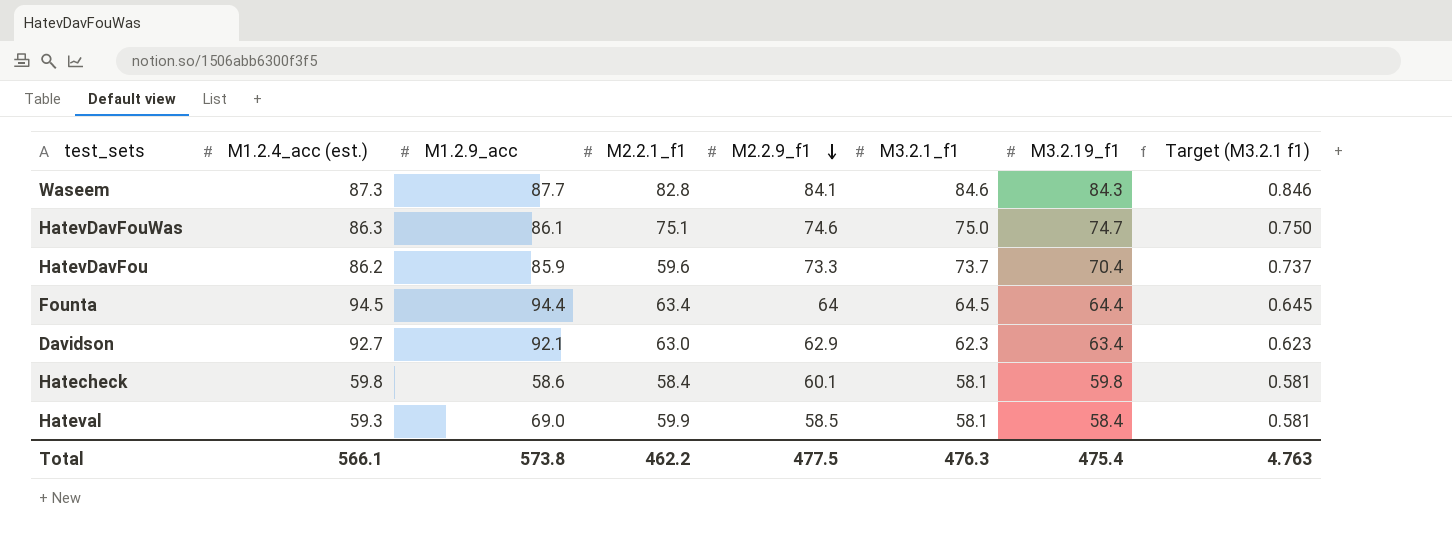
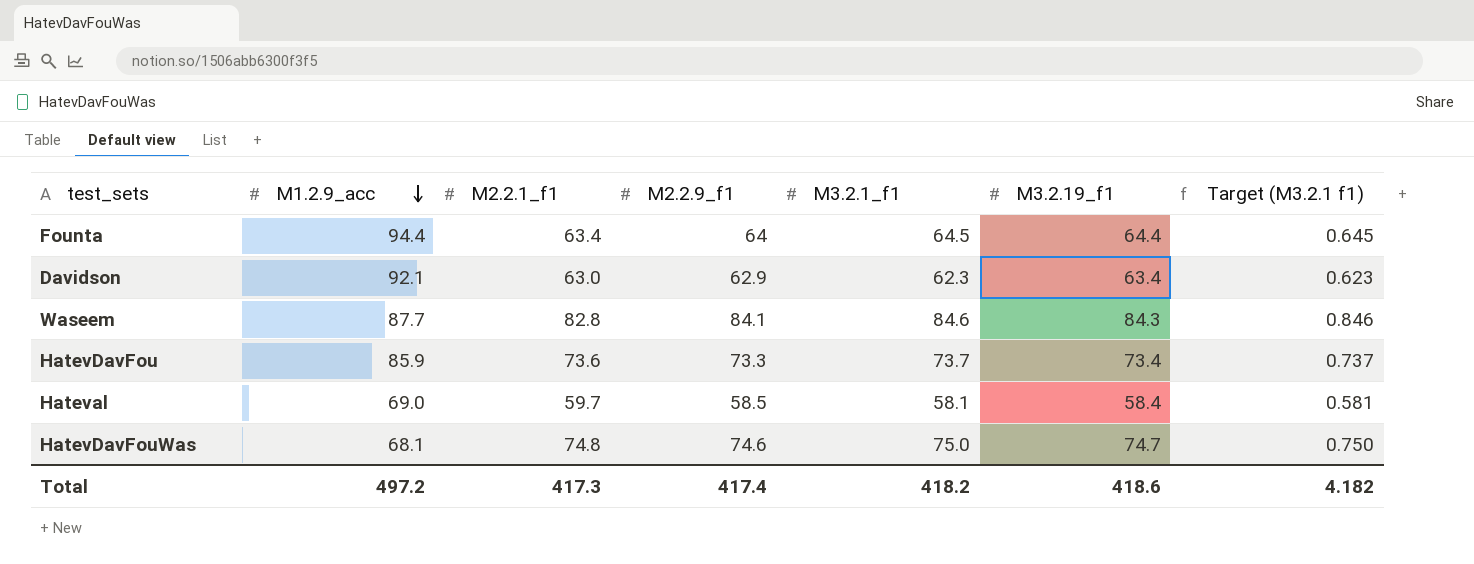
row order: M2.2.9_f1 descending -> M1.2.9_acc descending
column M1.2.4_acc (est.) | position: 2 -> none
row Hatecheck: 59.8 | 58.6 | 58.4 | 60.1 | 58.1 | 59.8 | 0.581 -> none
HatevDavFou | M2.2.1_f1: 59.6 -> 73.6
HatevDavFou | M3.2.19_f1: 70.4 -> 73.4
Hateval | M2.2.1_f1: 59.9 -> 59.7
HatevDavFouWas | M1.2.9_acc: 86.1 -> 68.1
HatevDavFouWas | M2.2.1_f1: 75.1 -> 74.8
Total | M1.2.9_acc: 573.8 -> 497.2
Total | M2.2.1_f1: 462.2 -> 417.3
Total | M2.2.9_f1: 477.5 -> 417.4
Total | M3.2.1_f1: 476.3 -> 418.2
Total | M3.2.19_f1: 475.4 -> 418.6
Total | Target (M3.2.1 f1): 4.763 -> 4.182

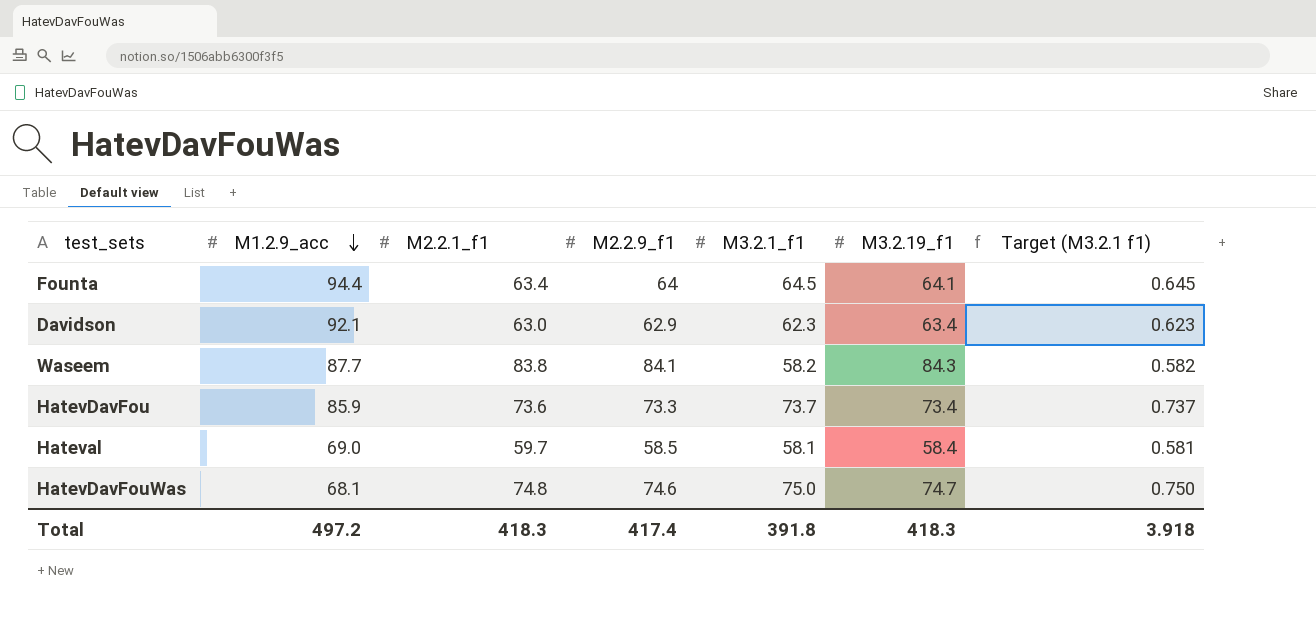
Founta | M3.2.19_f1: 64.4 -> 64.1
Waseem | M2.2.1_f1: 82.8 -> 83.8
Waseem | M3.2.1_f1: 84.6 -> 58.2
Waseem | Target (M3.2.1 f1): 0.846 -> 0.582
Total | M2.2.1_f1: 417.3 -> 418.3
Total | M3.2.1_f1: 418.2 -> 391.8
Total | M3.2.19_f1: 418.6 -> 418.3
Total | Target (M3.2.1 f1): 4.182 -> 3.918

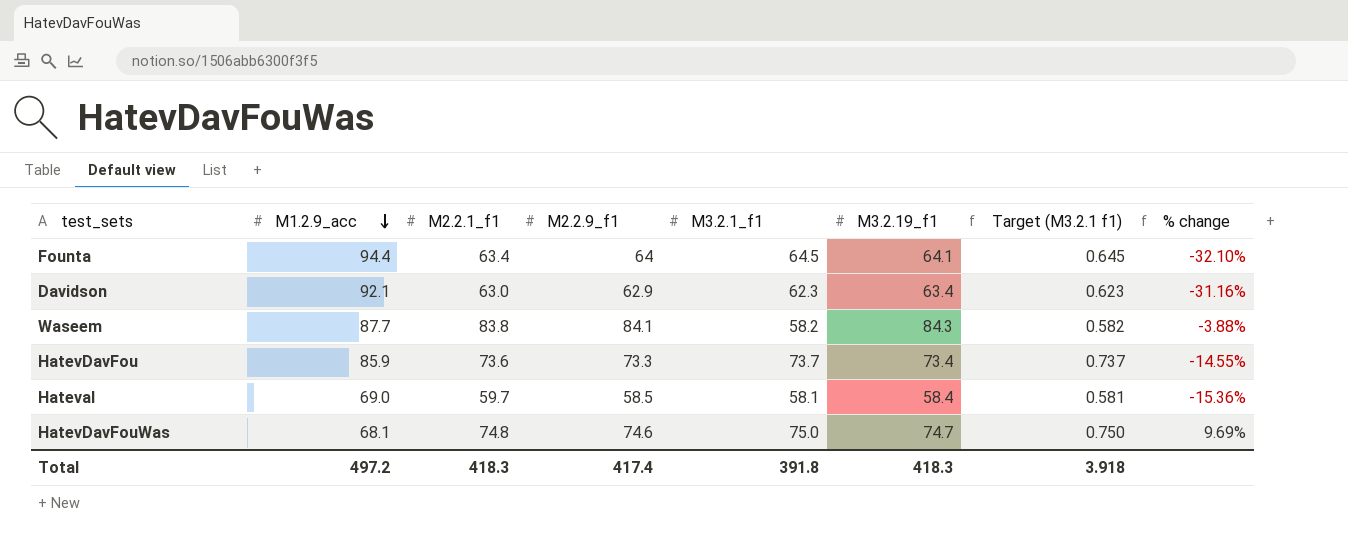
column % change | formula: none -> ([M3.2.19_f1] - [M1.2.9_acc]) / [M1.2.9_acc]

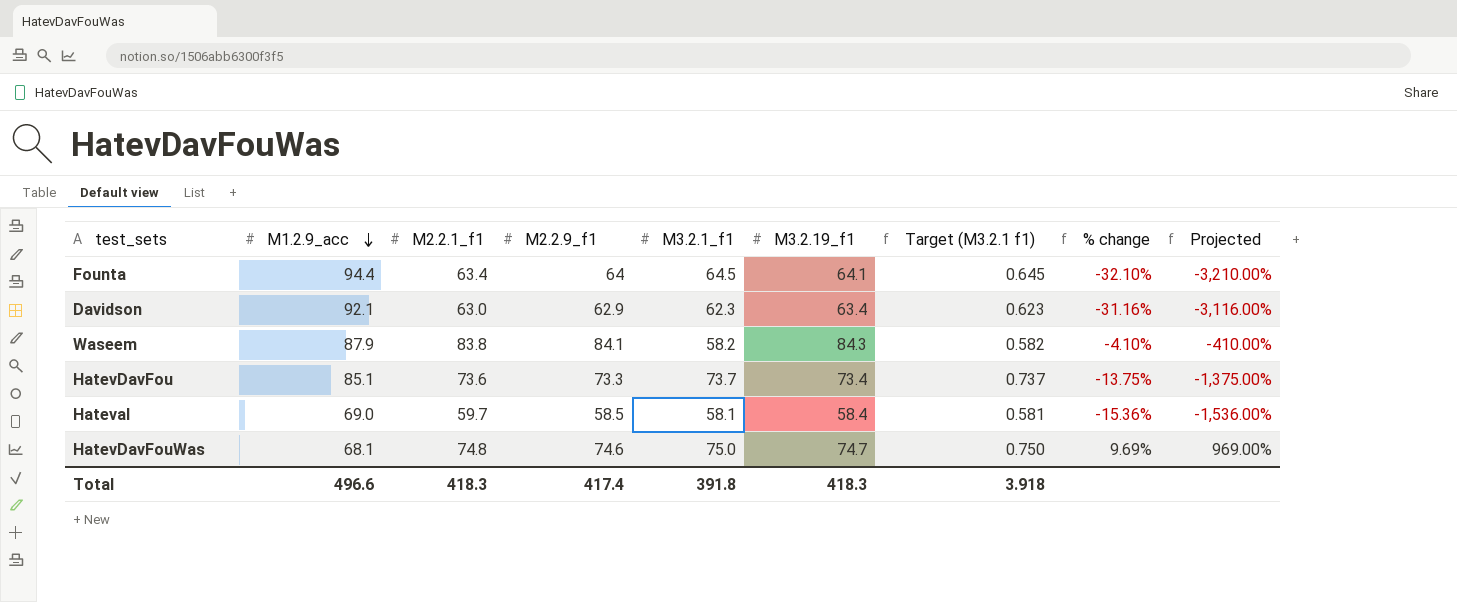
column Projected | formula: none -> [% change] * 100
Waseem | M1.2.9_acc: 87.7 -> 87.9
Waseem | % change: -3.88% -> -4.10%
HatevDavFou | M1.2.9_acc: 85.9 -> 85.1
HatevDavFou | % change: -14.55% -> -13.75%
Total | M1.2.9_acc: 497.2 -> 496.6

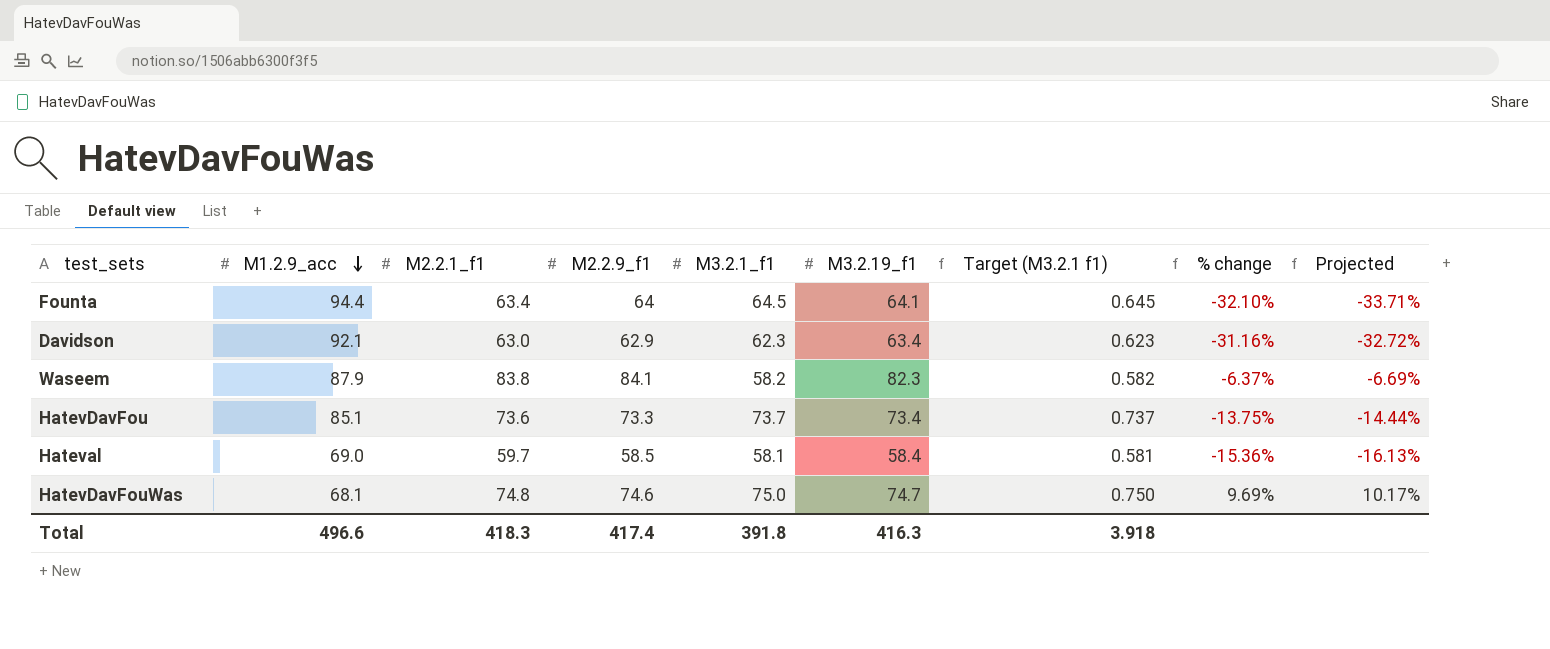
column Projected | formula: [% change] * 100 -> [% change] * 1.05
Waseem | M3.2.19_f1: 84.3 -> 82.3
Waseem | % change: -4.10% -> -6.37%
Total | M3.2.19_f1: 418.3 -> 416.3

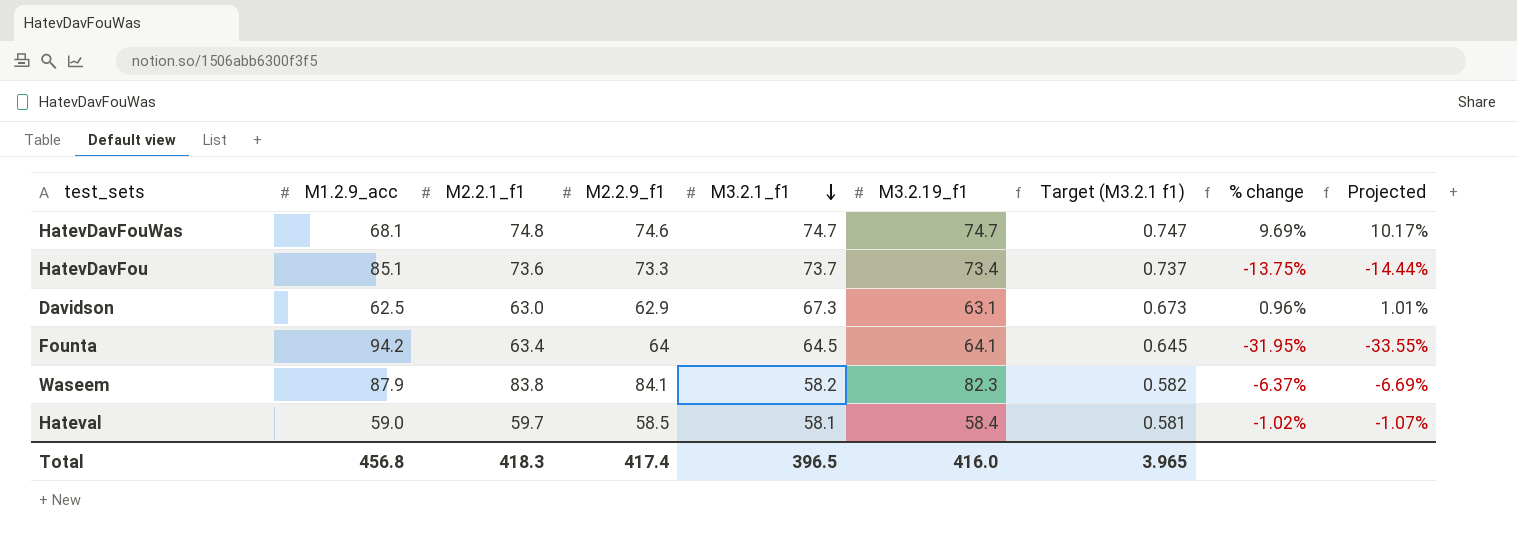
row order: M1.2.9_acc descending -> M3.2.1_f1 descending
HatevDavFouWas | M3.2.1_f1: 75.0 -> 74.7
HatevDavFouWas | Target (M3.2.1 f1): 0.750 -> 0.747
Davidson | M1.2.9_acc: 92.1 -> 62.5
Davidson | M3.2.1_f1: 62.3 -> 67.3
Davidson | M3.2.19_f1: 63.4 -> 63.1
Davidson | Target (M3.2.1 f1): 0.623 -> 0.673
Davidson | % change: -31.16% -> 0.96%
Davidson | Projected: -32.72% -> 1.01%
Founta | M1.2.9_acc: 94.4 -> 94.2
Founta | % change: -32.10% -> -31.95%
Founta | Projected: -33.71% -> -33.55%
Hateval | M1.2.9_acc: 69.0 -> 59.0
Hateval | % change: -15.36% -> -1.02%
Hateval | Projected: -16.13% -> -1.07%
Total | M1.2.9_acc: 496.6 -> 456.8
Total | M3.2.1_f1: 391.8 -> 396.5
Total | M3.2.19_f1: 416.3 -> 416.0
Total | Target (M3.2.1 f1): 3.918 -> 3.965

